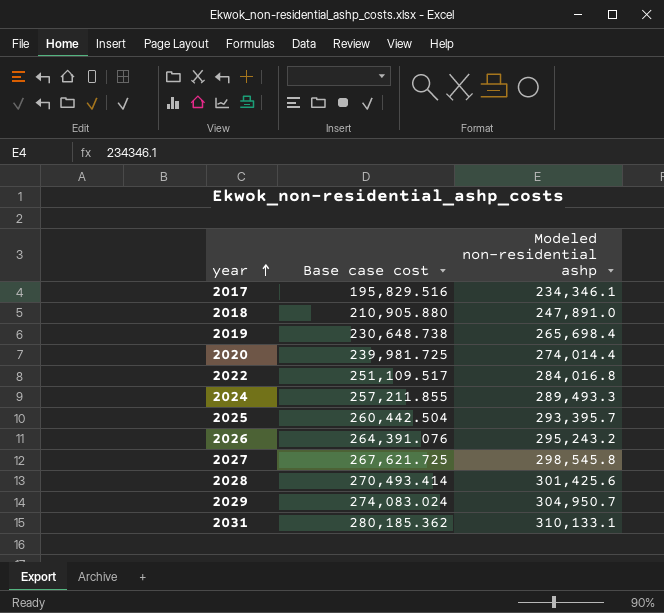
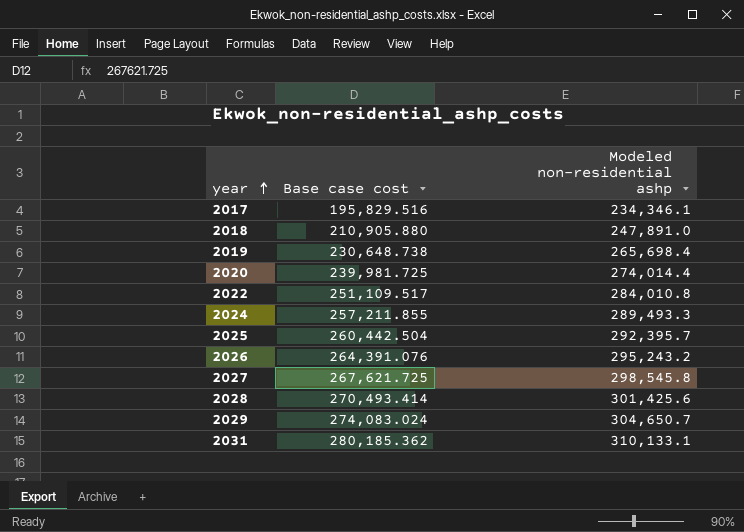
2022 | Modeled non-residential ashp: 284,016.8 -> 284,010.8
2025 | Modeled non-residential ashp: 293,395.7 -> 292,395.7
2029 | Modeled non-residential ashp: 304,950.7 -> 304,650.7

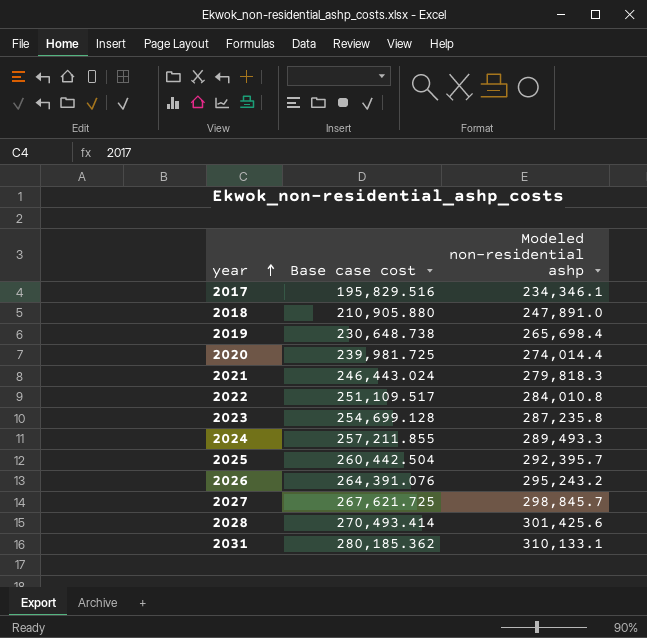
row 2029: 274,083.024 | 304,650.7 -> none
row 2021: none -> 246,443.024 | 279,818.3
row 2023: none -> 254,699.128 | 287,235.8
2027 | Modeled non-residential ashp: 298,545.8 -> 298,845.7

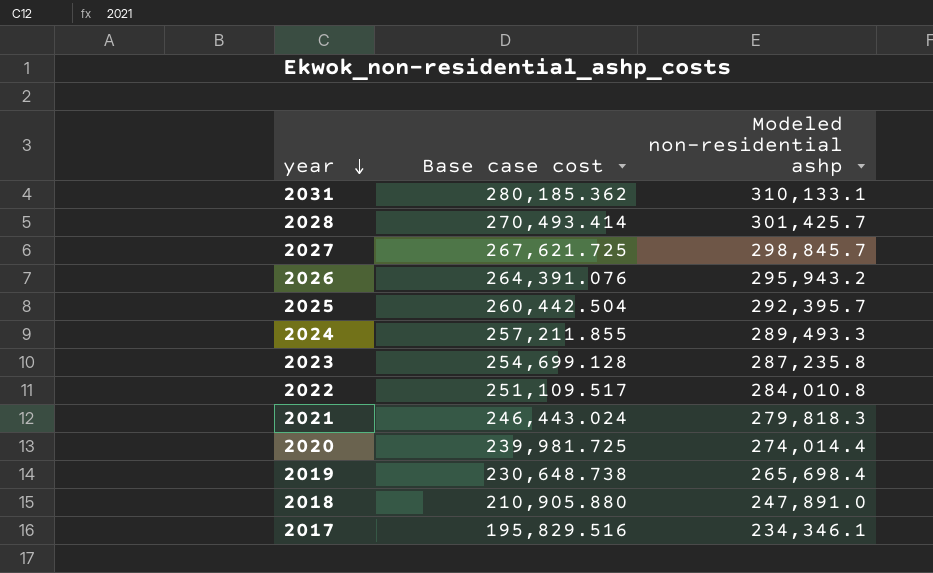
row order: year ascending -> year descending
2028 | Modeled non-residential ashp: 301,425.6 -> 301,425.7
2026 | Modeled non-residential ashp: 295,243.2 -> 295,943.2

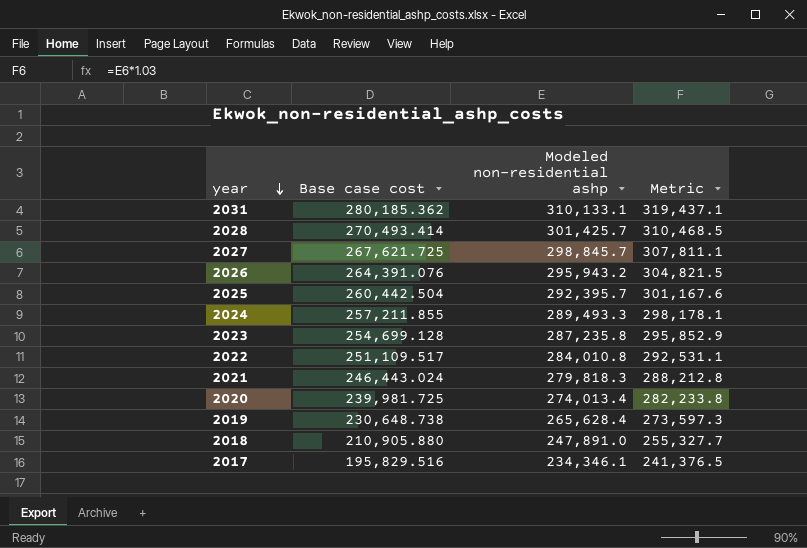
column Metric | formula: none -> [Modeled non-residential ashp] * 1.03
2020 | Modeled non-residential ashp: 274,014.4 -> 274,013.4
2019 | Modeled non-residential ashp: 265,698.4 -> 265,628.4

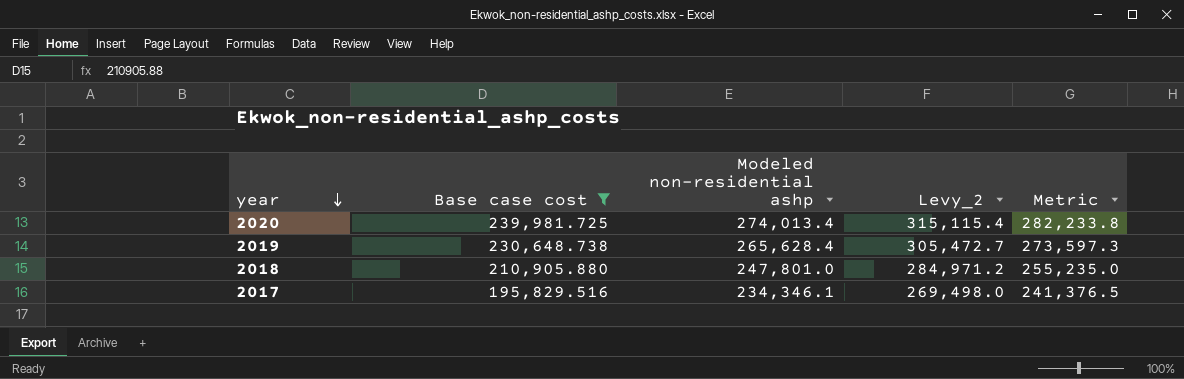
filter: none -> Base case cost <= 239,981.725
column Levy_2 | formula: none -> [Modeled non-residential ashp] * 1.15
2018 | Modeled non-residential ashp: 247,891.0 -> 247,801.0
2018 | Metric: 255,327.7 -> 255,235.0

